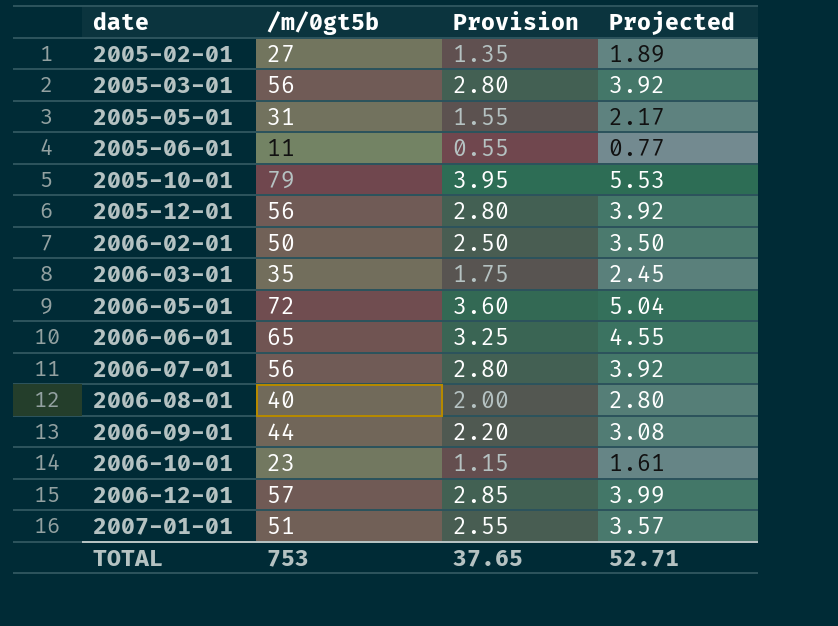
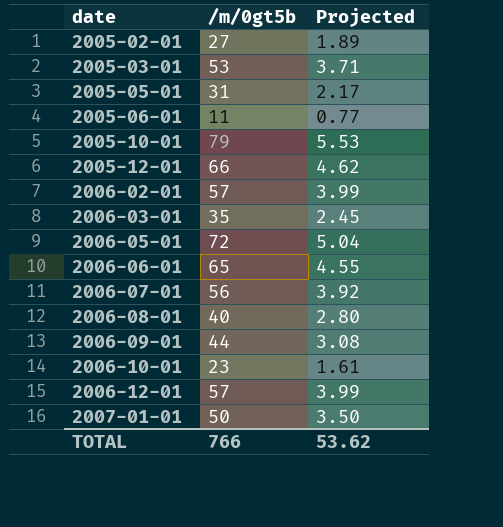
column Provision | formula: [/m/0gt5b] * 0.05 -> none
2005-03-01 | /m/0gt5b: 56 -> 53
2005-03-01 | Projected: 3.92 -> 3.71
2005-12-01 | /m/0gt5b: 56 -> 66
2005-12-01 | Projected: 3.92 -> 4.62
2006-02-01 | /m/0gt5b: 50 -> 57
2006-02-01 | Projected: 3.50 -> 3.99
2007-01-01 | /m/0gt5b: 51 -> 50
2007-01-01 | Projected: 3.57 -> 3.50
TOTAL | /m/0gt5b: 753 -> 766
TOTAL | Projected: 52.71 -> 53.62

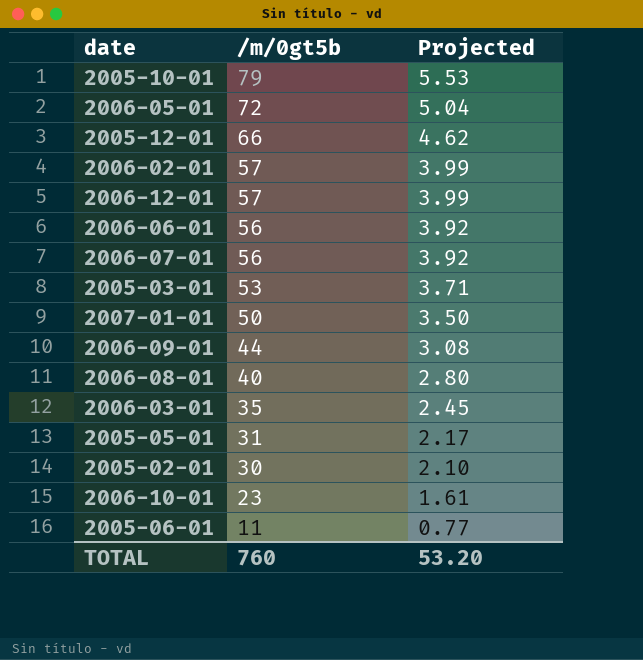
row order: date ascending -> /m/0gt5b descending
2006-06-01 | /m/0gt5b: 65 -> 56
2006-06-01 | Projected: 4.55 -> 3.92
2005-02-01 | /m/0gt5b: 27 -> 30
2005-02-01 | Projected: 1.89 -> 2.10
TOTAL | /m/0gt5b: 766 -> 760
TOTAL | Projected: 53.62 -> 53.20

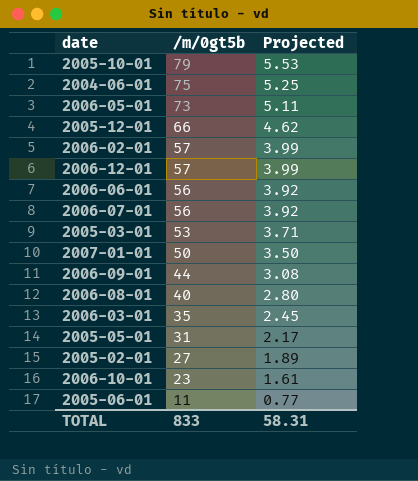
row 2004-06-01: none -> 75 | 5.25
2006-05-01 | /m/0gt5b: 72 -> 73
2006-05-01 | Projected: 5.04 -> 5.11
2005-02-01 | /m/0gt5b: 30 -> 27
2005-02-01 | Projected: 2.10 -> 1.89
TOTAL | /m/0gt5b: 760 -> 833
TOTAL | Projected: 53.20 -> 58.31

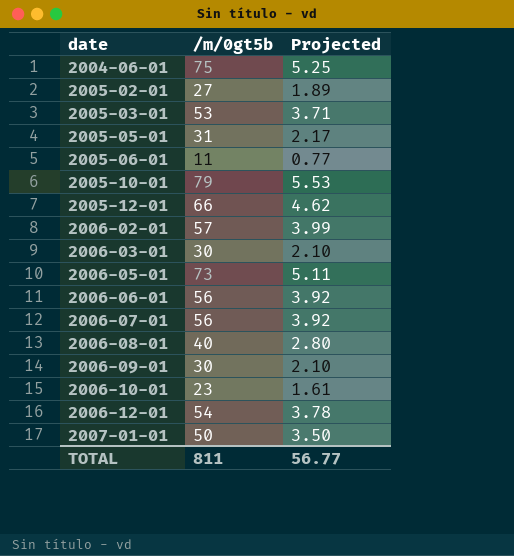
row order: /m/0gt5b descending -> date ascending
2006-03-01 | /m/0gt5b: 35 -> 30
2006-03-01 | Projected: 2.45 -> 2.10
2006-09-01 | /m/0gt5b: 44 -> 30
2006-09-01 | Projected: 3.08 -> 2.10
2006-12-01 | /m/0gt5b: 57 -> 54
2006-12-01 | Projected: 3.99 -> 3.78
TOTAL | /m/0gt5b: 833 -> 811
TOTAL | Projected: 58.31 -> 56.77

